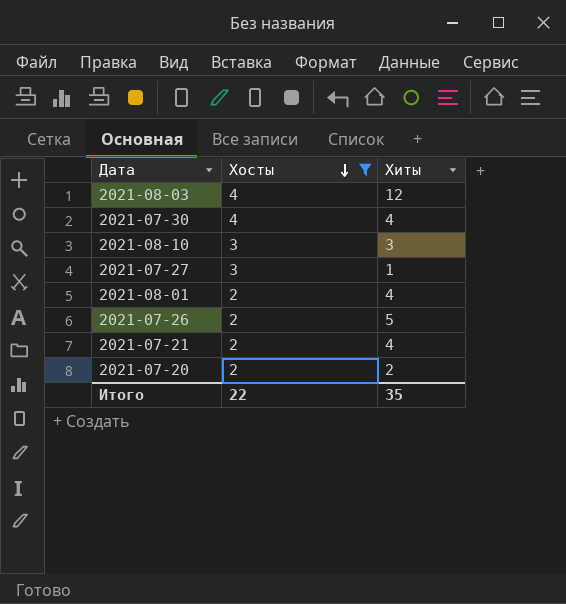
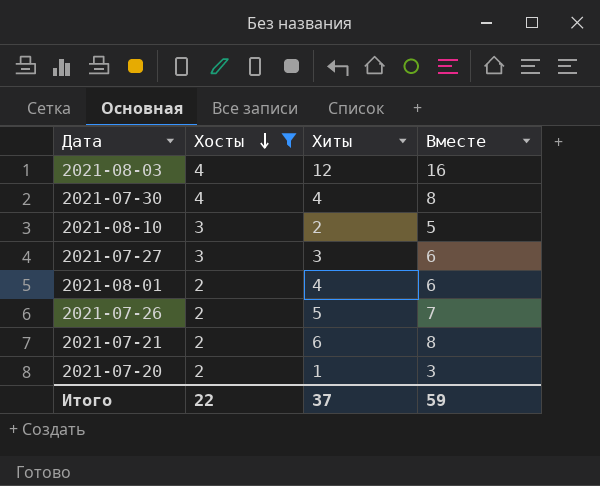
column Вместе | formula: none -> [Хосты] + [Хиты]
2021-08-10 | Хиты: 3 -> 2
2021-07-27 | Хиты: 1 -> 3
2021-07-21 | Хиты: 4 -> 6
2021-07-20 | Хиты: 2 -> 1
Итого | Хиты: 35 -> 37

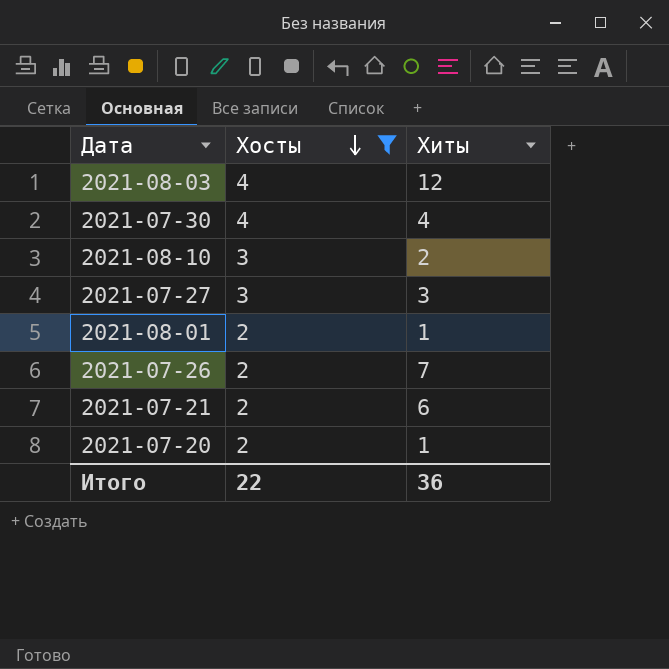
column Вместе | formula: [Хосты] + [Хиты] -> none
2021-08-01 | Хиты: 4 -> 1
2021-07-26 | Хиты: 5 -> 7
Итого | Хиты: 37 -> 36

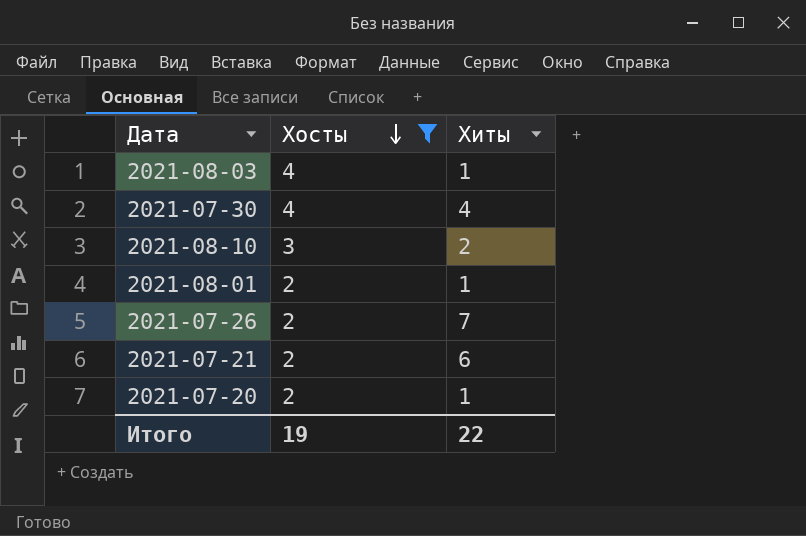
row 2021-07-27: 3 | 3 -> none
2021-08-03 | Хиты: 12 -> 1
Итого | Хосты: 22 -> 19
Итого | Хиты: 36 -> 22

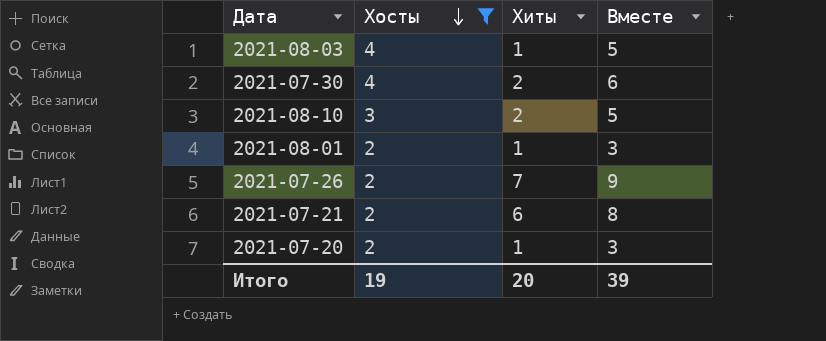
column Вместе | formula: none -> [Хосты] + [Хиты]
2021-07-30 | Хиты: 4 -> 2
Итого | Хиты: 22 -> 20

